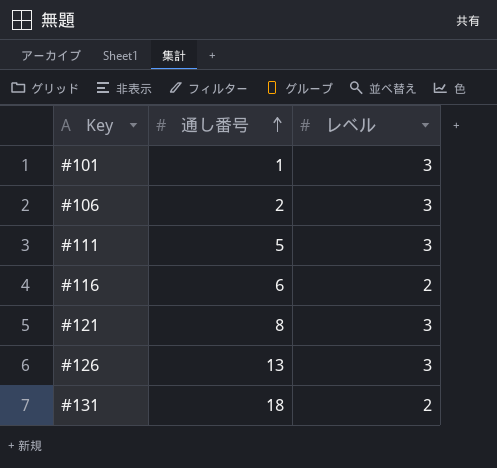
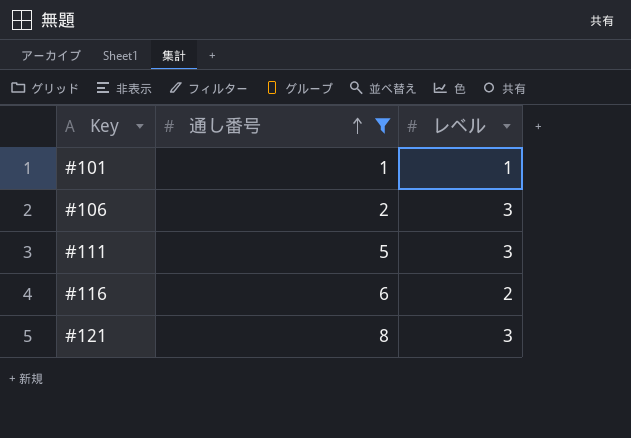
filter: none -> 通し番号 <= 8
#101 | レベル: 3 -> 1

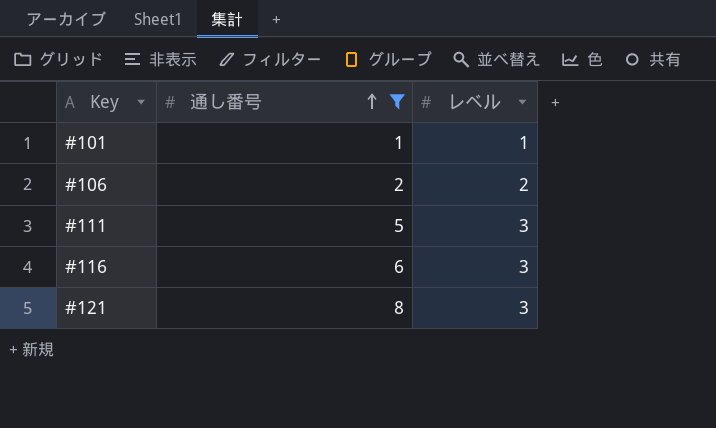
#106 | レベル: 3 -> 2
#116 | レベル: 2 -> 3

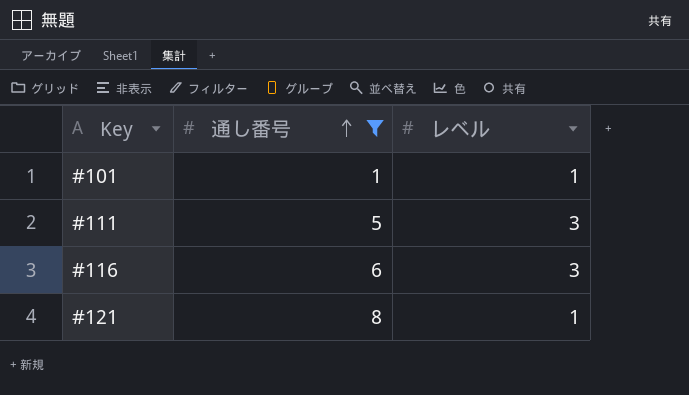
row #106: 2 | 2 -> none
#121 | レベル: 3 -> 1

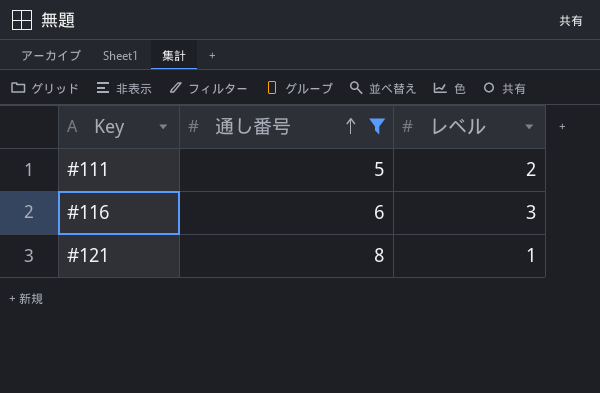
row #101: 1 | 1 -> none
#111 | レベル: 3 -> 2

